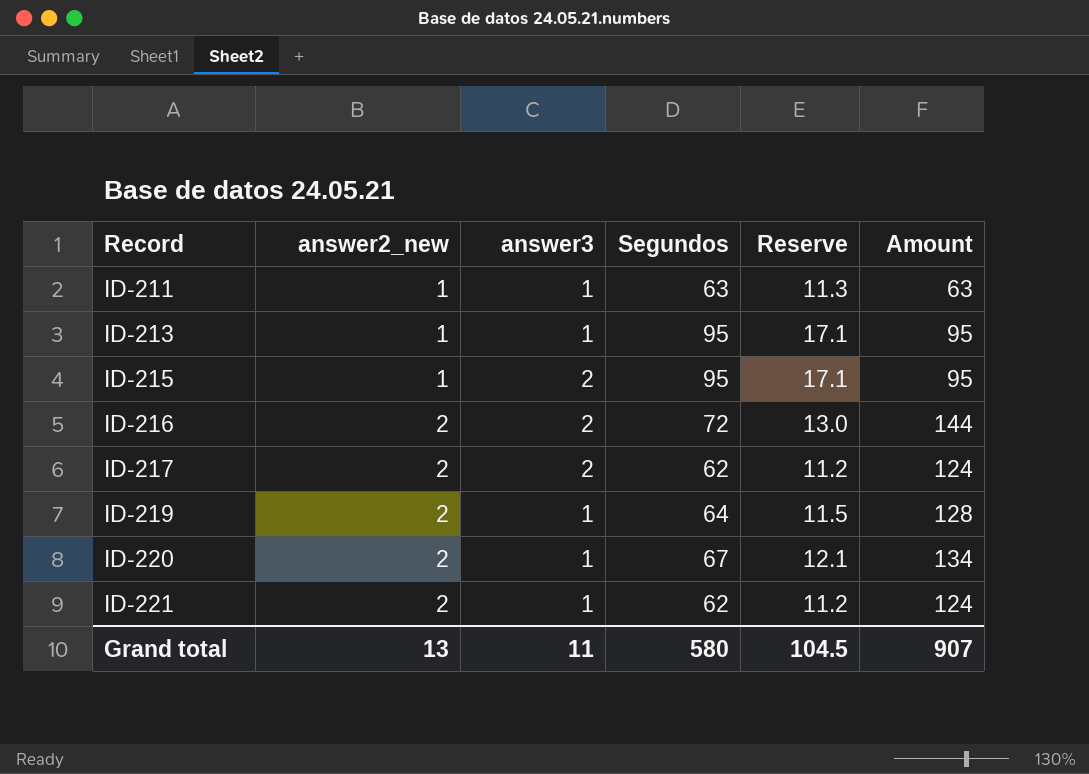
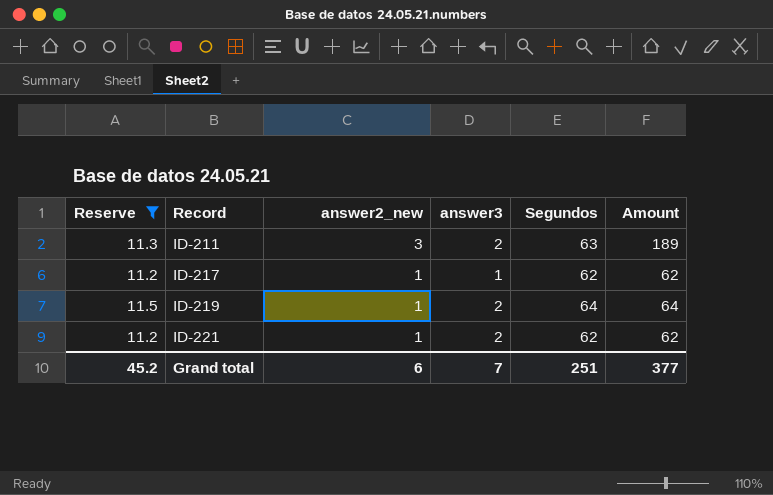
filter: none -> Reserve <= 11.5
column Reserve | position: 5 -> 1
ID-211 | answer2_new: 1 -> 3
ID-211 | answer3: 1 -> 2
ID-211 | Amount: 63 -> 189
ID-217 | answer2_new: 2 -> 1
ID-217 | answer3: 2 -> 1
ID-217 | Amount: 124 -> 62
ID-219 | answer2_new: 2 -> 1
ID-219 | answer3: 1 -> 2
ID-219 | Amount: 128 -> 64
ID-221 | answer2_new: 2 -> 1
ID-221 | answer3: 1 -> 2
ID-221 | Amount: 124 -> 62
Grand total | Reserve: 104.5 -> 45.2
Grand total | answer2_new: 13 -> 6
Grand total | answer3: 11 -> 7
Grand total | Segundos: 580 -> 251
Grand total | Amount: 907 -> 377

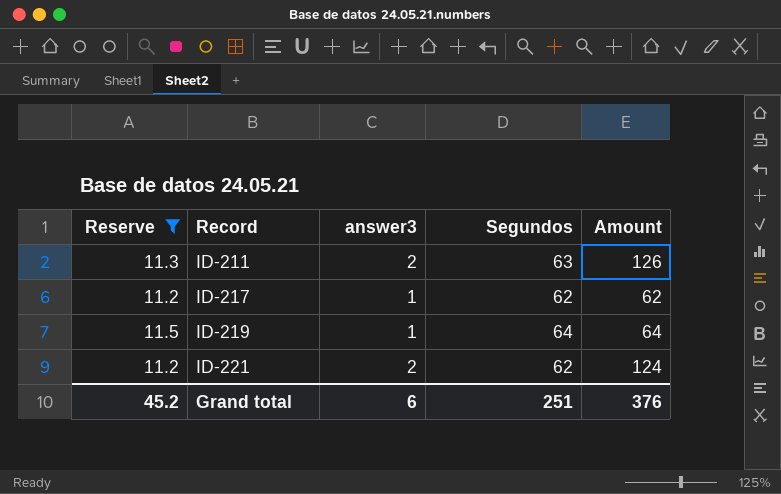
column answer2_new | position: 3 -> none
column Amount | formula: [answer2_new] * [Segundos] -> [answer3] * [Segundos]
ID-219 | answer3: 2 -> 1
Grand total | answer3: 7 -> 6
Grand total | Amount: 377 -> 376

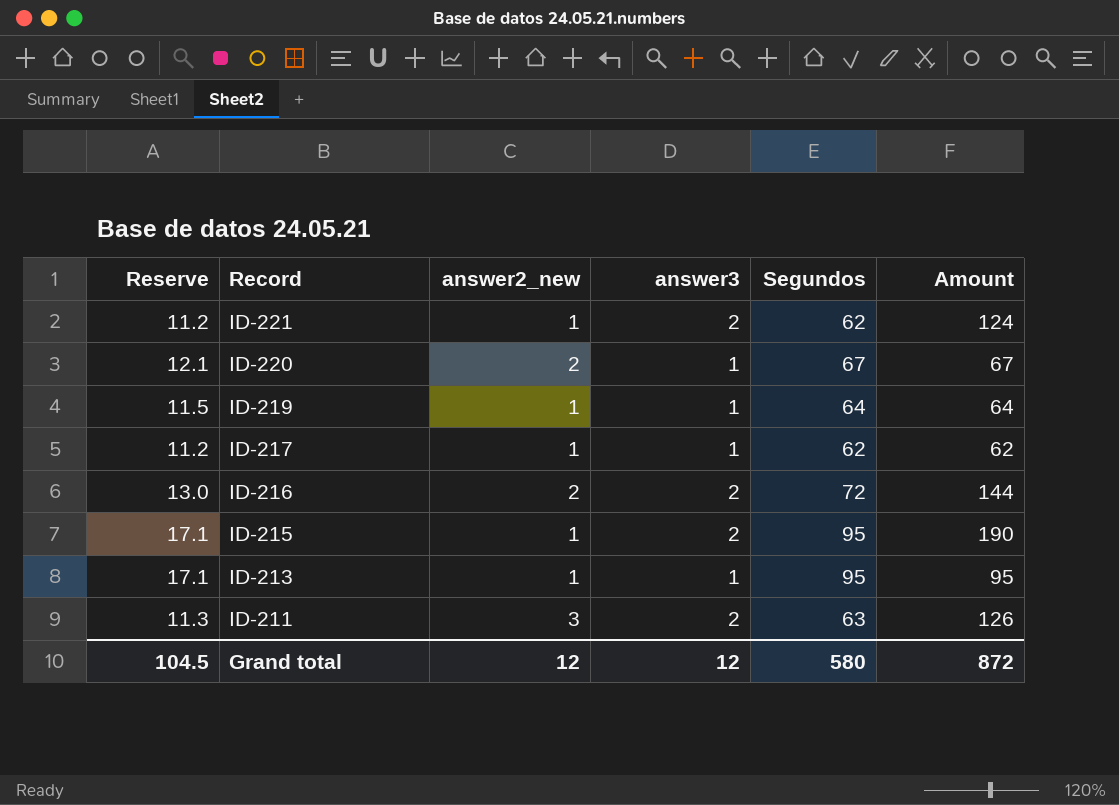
filter: Reserve <= 11.5 -> none
row order: Record ascending -> Record descending
column answer2_new | position: none -> 3
Grand total | Reserve: 45.2 -> 104.5
Grand total | answer3: 6 -> 12
Grand total | Segundos: 251 -> 580
Grand total | Amount: 376 -> 872

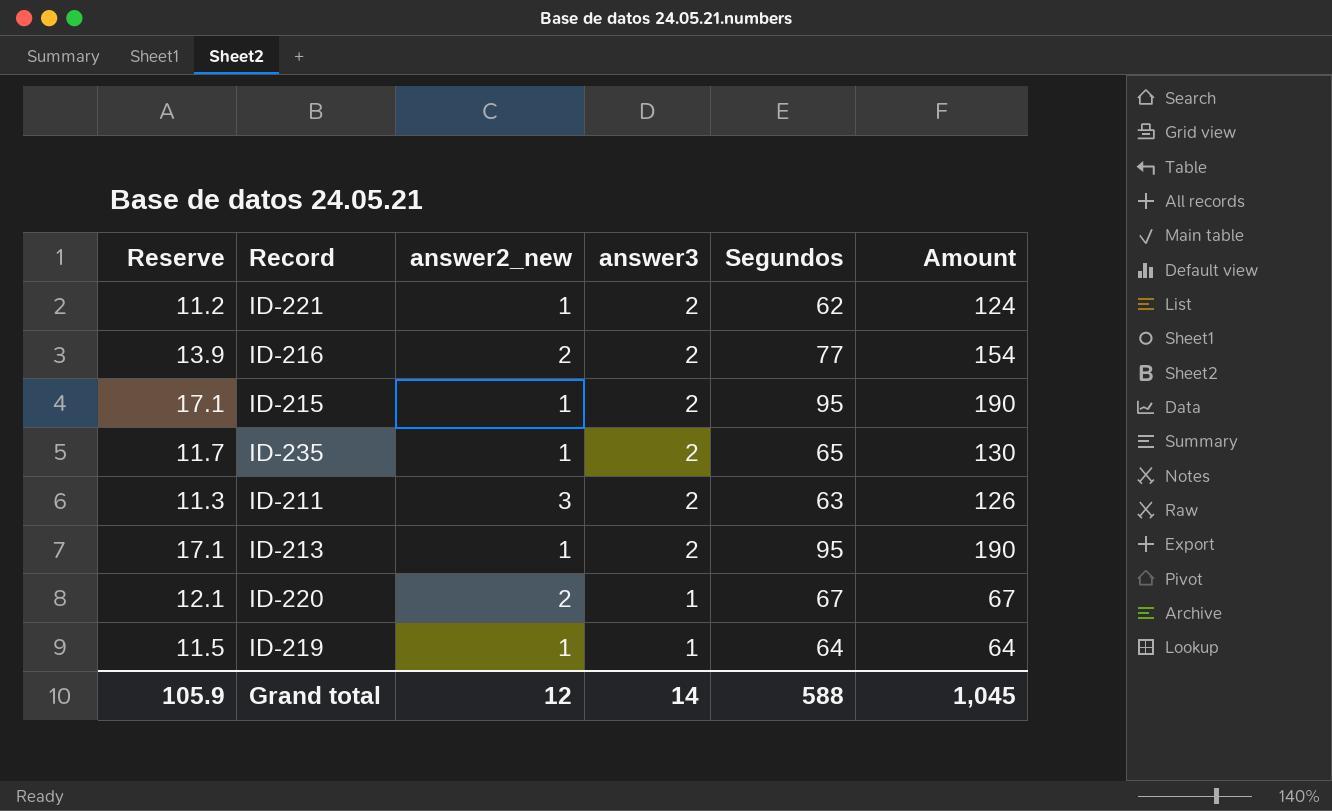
row order: Record descending -> answer3 descending
row ID-217: 11.2 | 1 | 1 | 62 | 62 -> none
ID-216 | Reserve: 13.0 -> 13.9
ID-216 | Segundos: 72 -> 77
ID-216 | Amount: 144 -> 154
row ID-235: none -> 11.7 | 1 | 2 | 65 | 130
ID-213 | answer3: 1 -> 2
ID-213 | Amount: 95 -> 190
Grand total | Reserve: 104.5 -> 105.9
Grand total | answer3: 12 -> 14
Grand total | Segundos: 580 -> 588
Grand total | Amount: 872 -> 1,045

